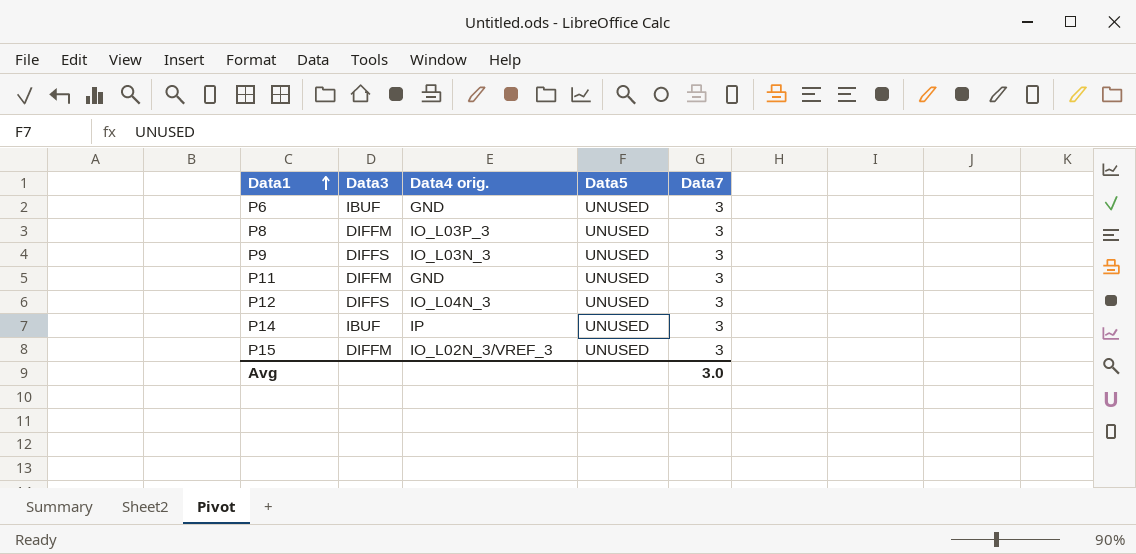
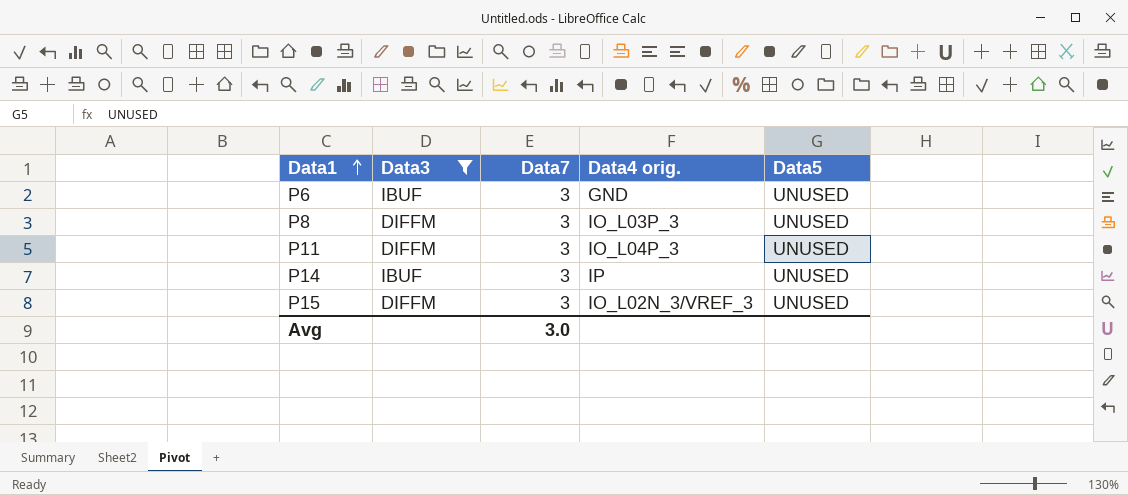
filter: none -> Data3 != DIFFS
column Data7 | position: 5 -> 3
P11 | Data4 orig.: GND -> IO_L04P_3

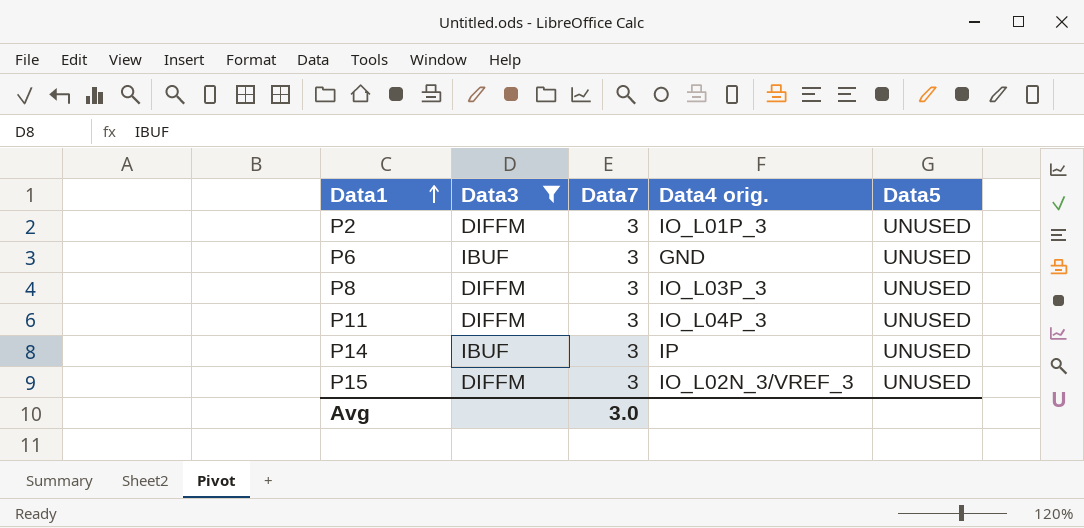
row P2: none -> DIFFM | 3 | IO_L01P_3 | UNUSED

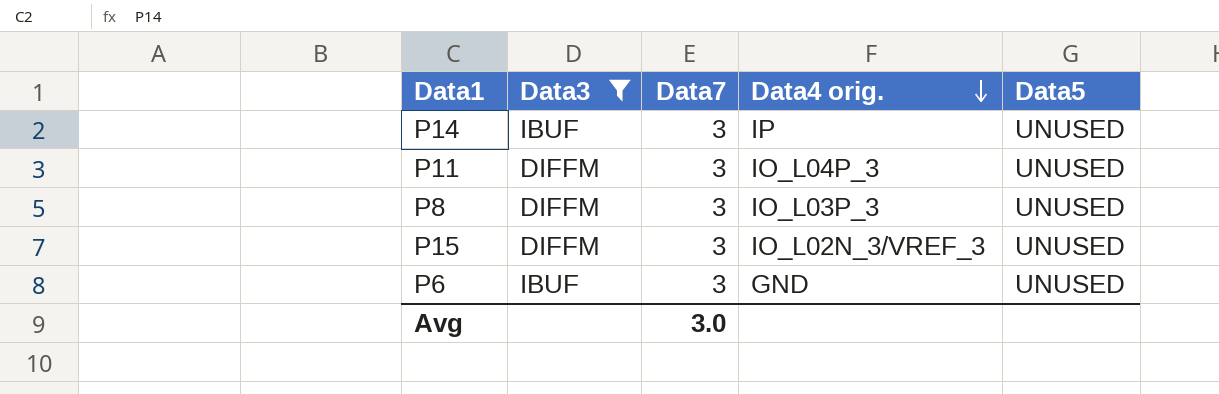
row order: Data1 ascending -> Data4 orig. descending
row P2: DIFFM | 3 | IO_L01P_3 | UNUSED -> none

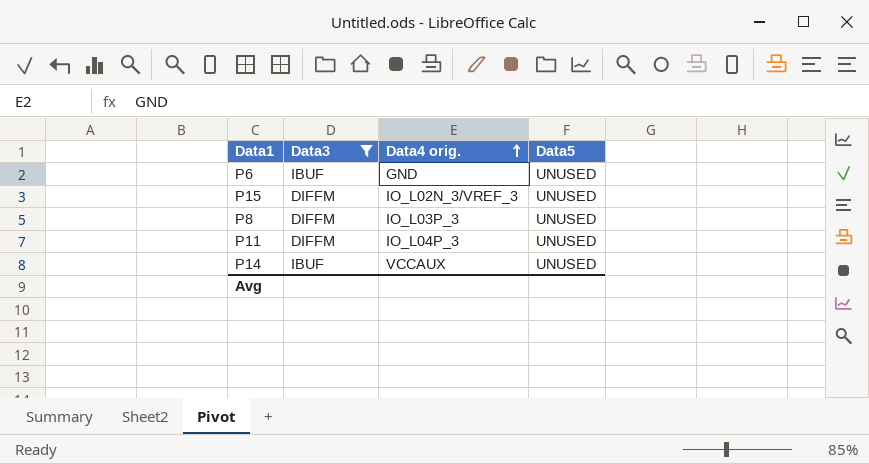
row order: Data4 orig. descending -> Data4 orig. ascending
column Data7 | position: 3 -> none
P14 | Data4 orig.: IP -> VCCAUX

